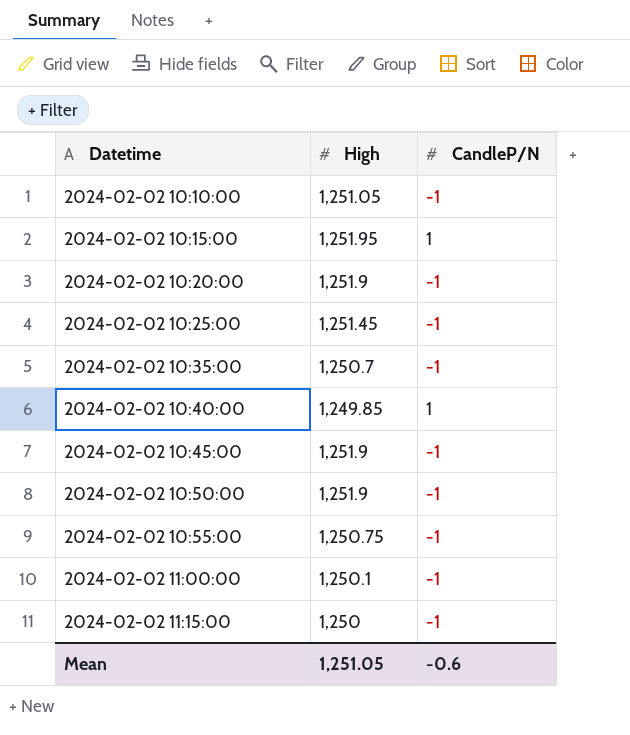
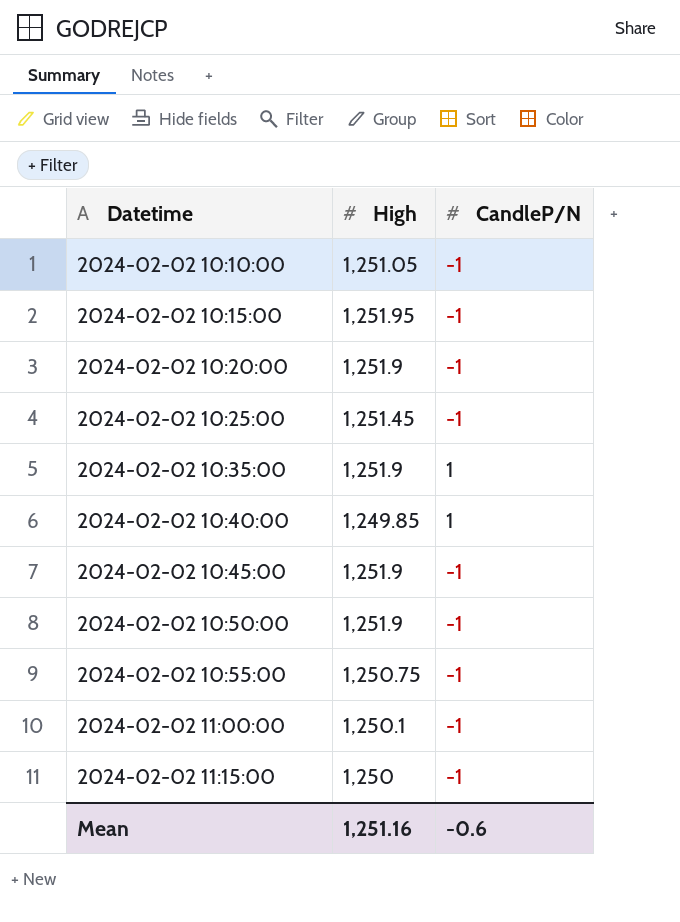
2024-02-02 10:15:00 | CandleP/N: 1 -> -1
2024-02-02 10:35:00 | High: 1,250.7 -> 1,251.9
2024-02-02 10:35:00 | CandleP/N: -1 -> 1
Mean | High: 1,251.05 -> 1,251.16

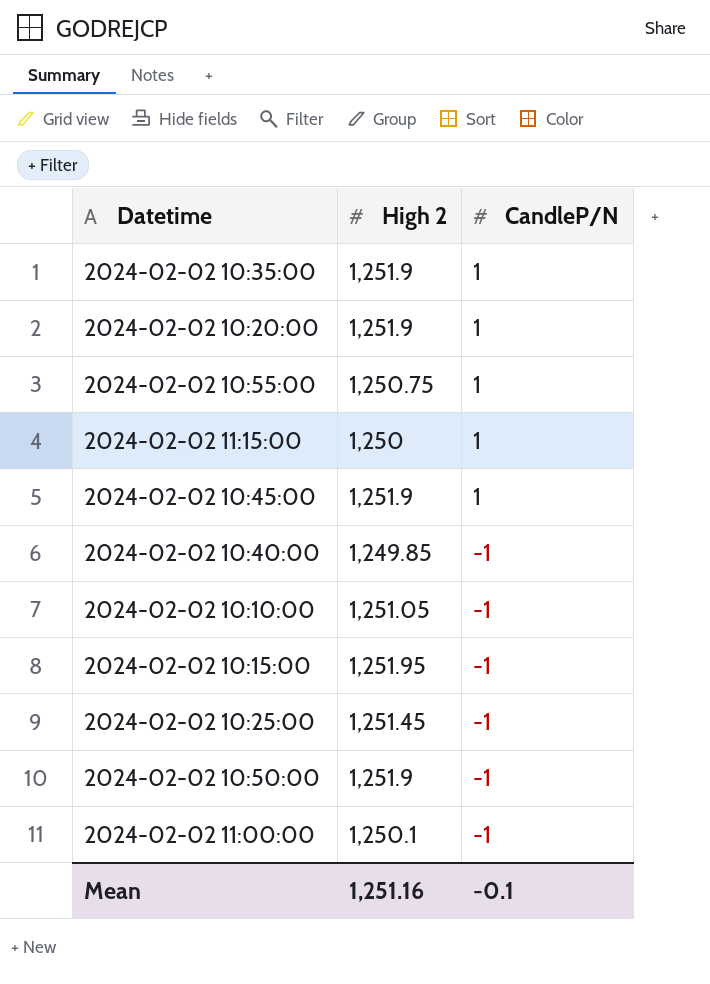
row order: Datetime ascending -> CandleP/N descending
column name: High -> High 2
2024-02-02 10:20:00 | CandleP/N: -1 -> 1
2024-02-02 10:55:00 | CandleP/N: -1 -> 1
2024-02-02 11:15:00 | CandleP/N: -1 -> 1
2024-02-02 10:45:00 | CandleP/N: -1 -> 1
2024-02-02 10:40:00 | CandleP/N: 1 -> -1
Mean | CandleP/N: -0.6 -> -0.1

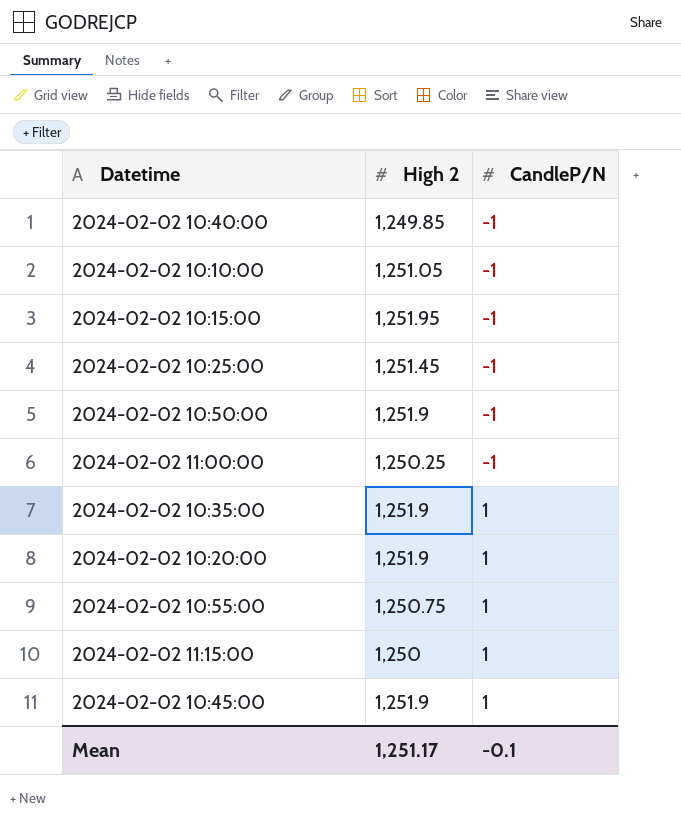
row order: CandleP/N descending -> CandleP/N ascending
2024-02-02 11:00:00 | High 2: 1,250.1 -> 1,250.25
Mean | High 2: 1,251.16 -> 1,251.17

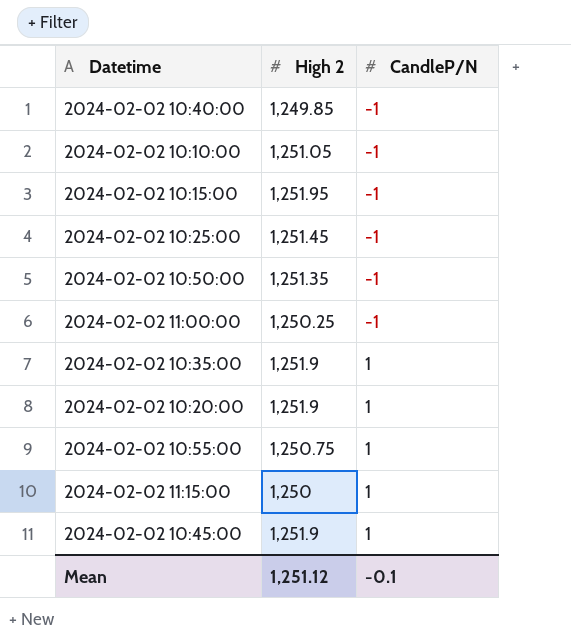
2024-02-02 10:50:00 | High 2: 1,251.9 -> 1,251.35
Mean | High 2: 1,251.17 -> 1,251.12

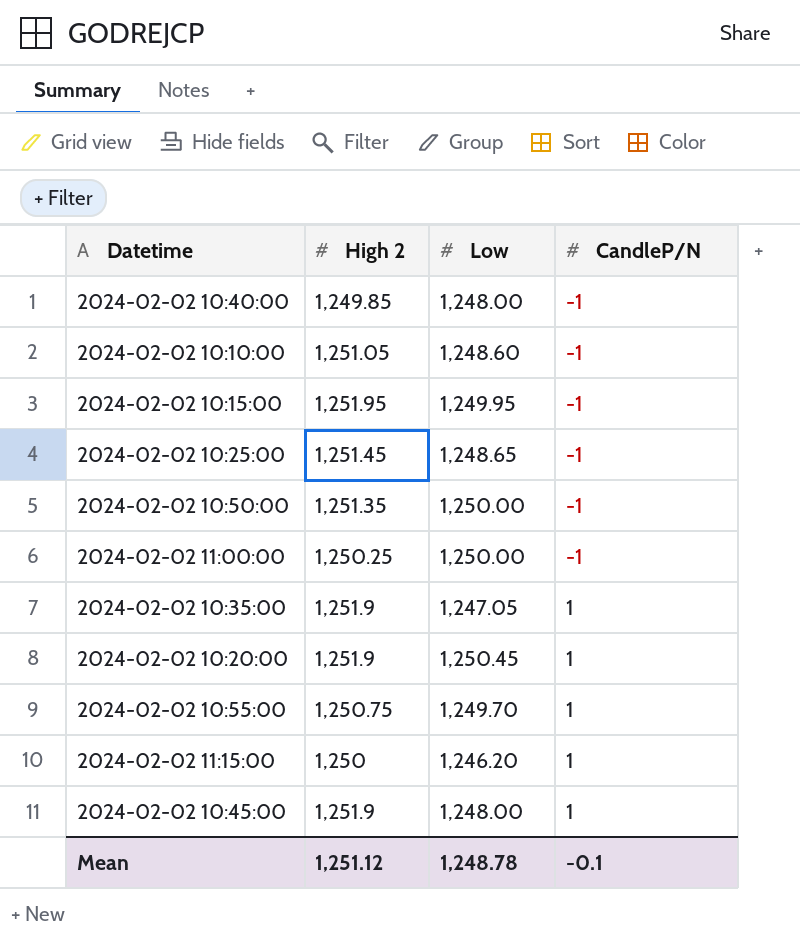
column Low | position: none -> 3

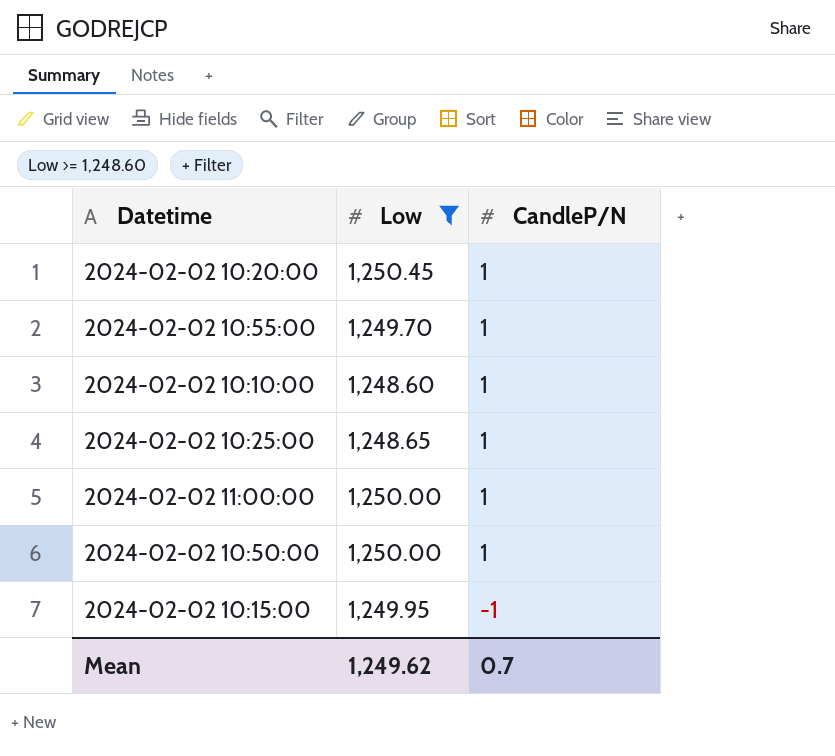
filter: none -> Low >= 1,248.60
row order: CandleP/N ascending -> CandleP/N descending
column High 2 | position: 2 -> none
2024-02-02 10:10:00 | CandleP/N: -1 -> 1
2024-02-02 10:25:00 | CandleP/N: -1 -> 1
2024-02-02 11:00:00 | CandleP/N: -1 -> 1
2024-02-02 10:50:00 | CandleP/N: -1 -> 1
Mean | Low: 1,248.78 -> 1,249.62
Mean | CandleP/N: -0.1 -> 0.7

